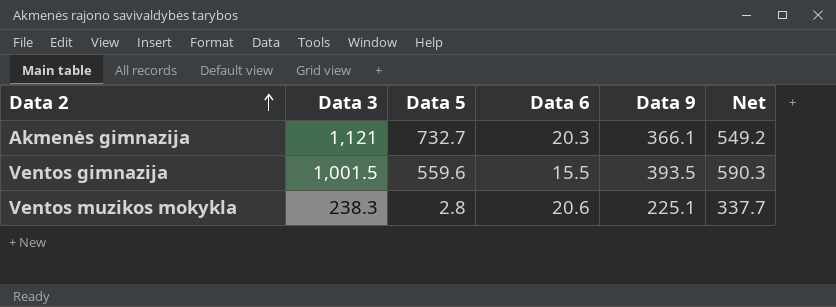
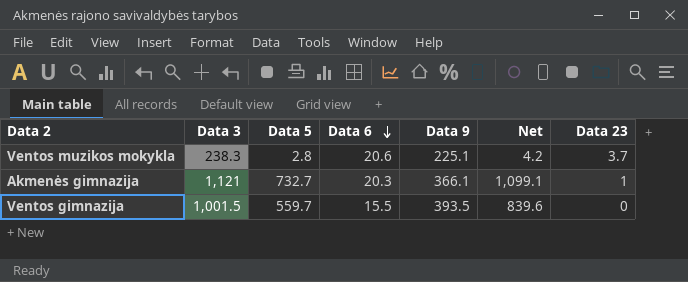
row order: Data 2 ascending -> Data 6 descending
column Net | formula: [Data 9] * 1.5 -> [Data 5] * 1.5
column Data 23 | position: none -> 7
Ventos gimnazija | Data 5: 559.6 -> 559.7

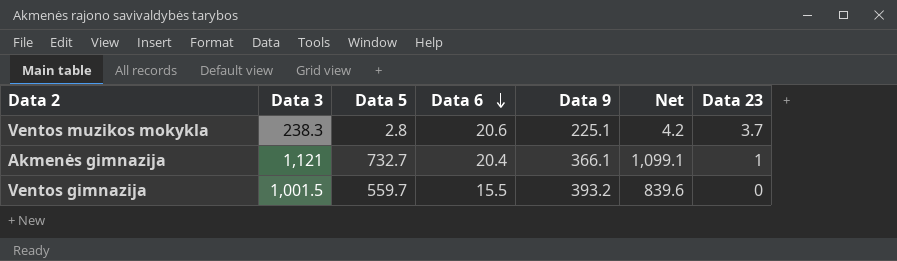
Akmenės gimnazija | Data 6: 20.3 -> 20.4
Ventos gimnazija | Data 9: 393.5 -> 393.2

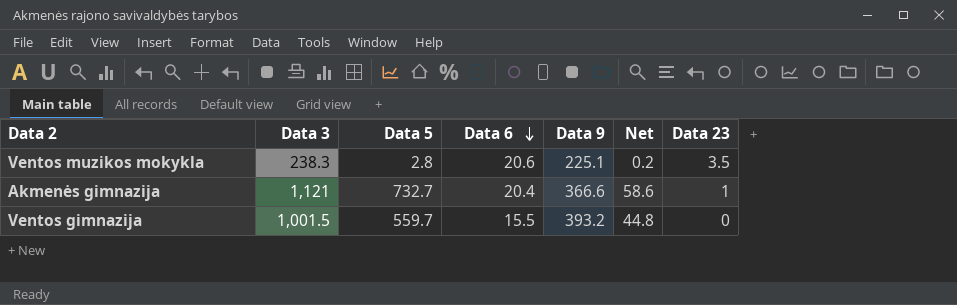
column Net | formula: [Data 5] * 1.5 -> [Data 5] * 0.08
Ventos muzikos mokykla | Data 23: 3.7 -> 3.5
Akmenės gimnazija | Data 9: 366.1 -> 366.6

